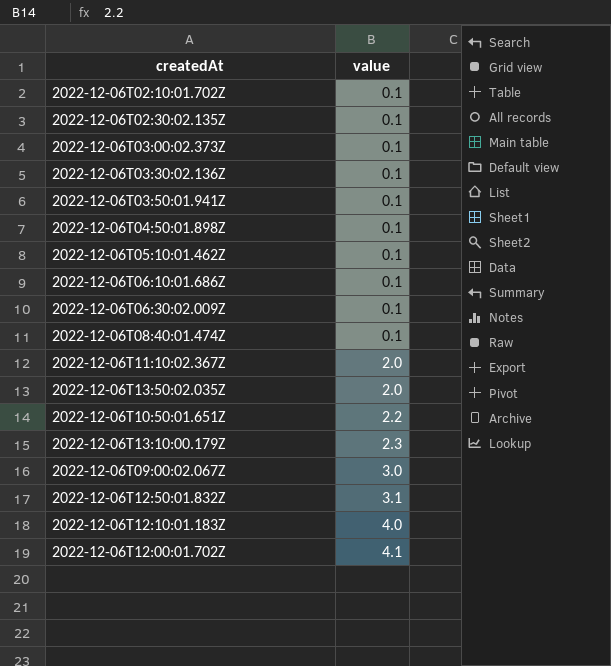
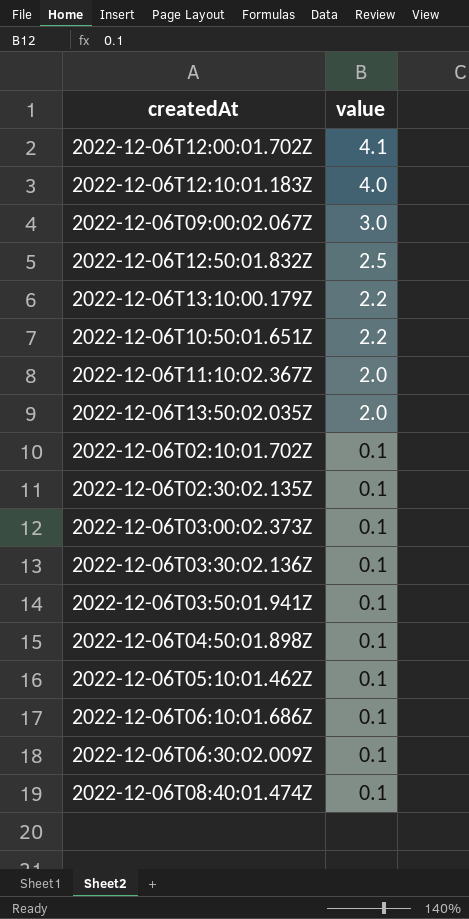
row order: value ascending -> value descending
2022-12-06T12:50:01.832Z | value: 3.1 -> 2.5
2022-12-06T13:10:00.179Z | value: 2.3 -> 2.2

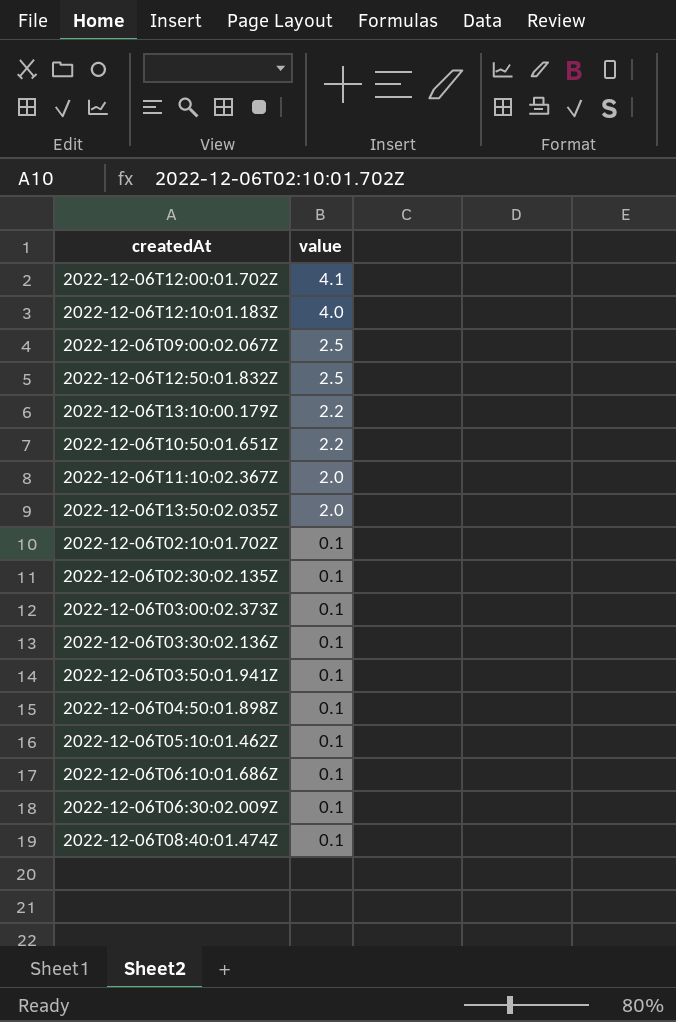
2022-12-06T09:00:02.067Z | value: 3.0 -> 2.5

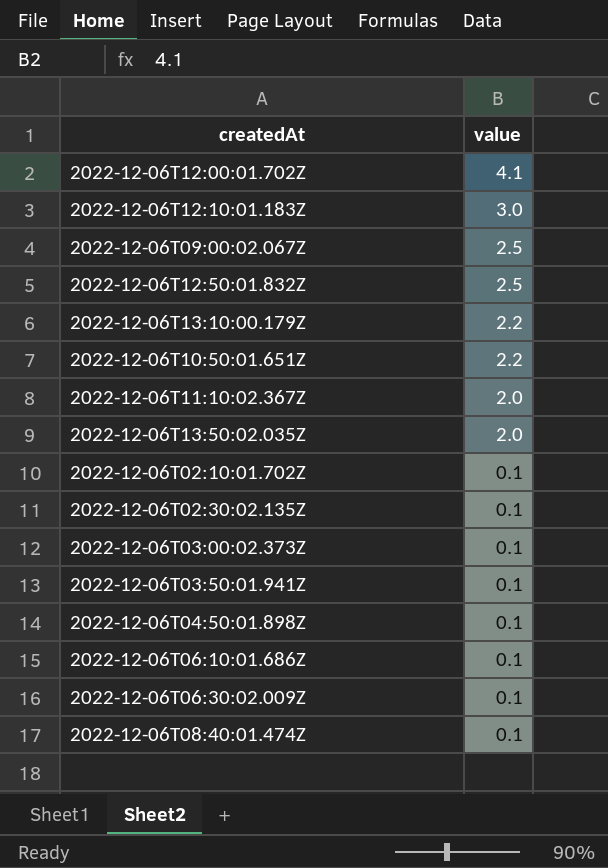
row 2022-12-06T03:30:02.136Z: 0.1 -> none
row 2022-12-06T05:10:01.462Z: 0.1 -> none
2022-12-06T12:10:01.183Z | value: 4.0 -> 3.0

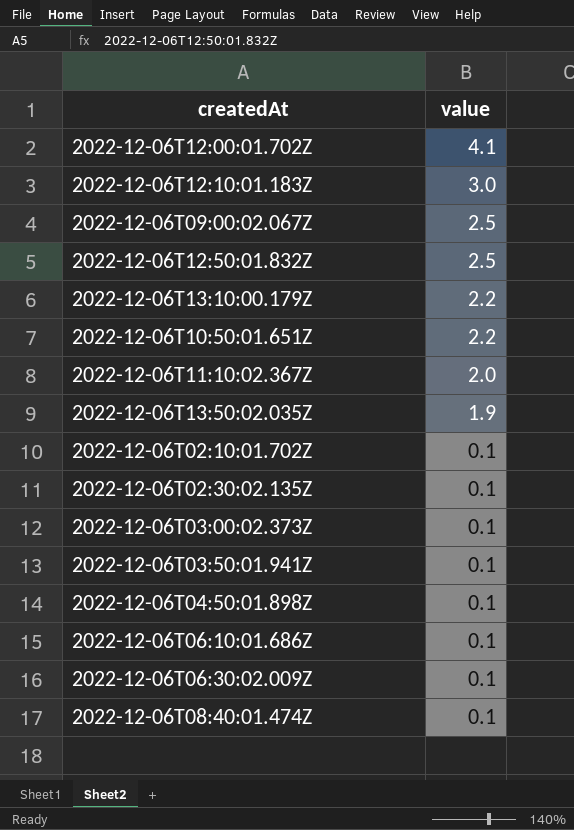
2022-12-06T13:50:02.035Z | value: 2.0 -> 1.9

